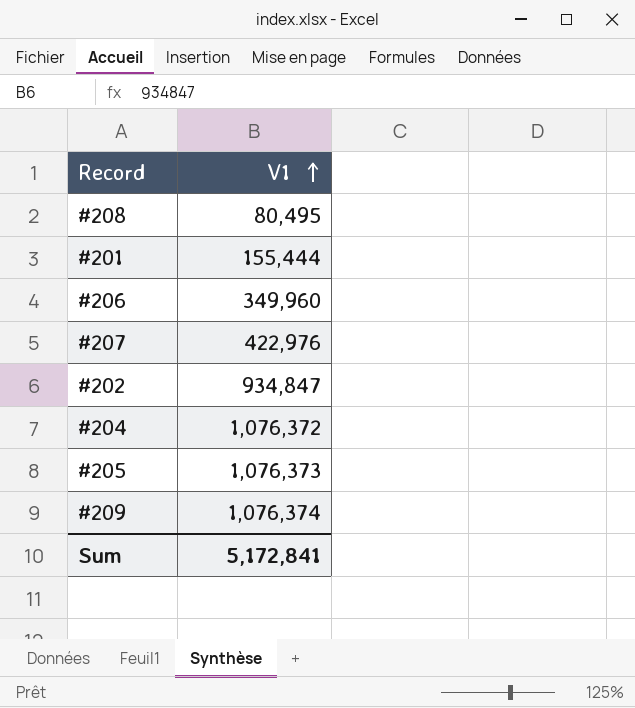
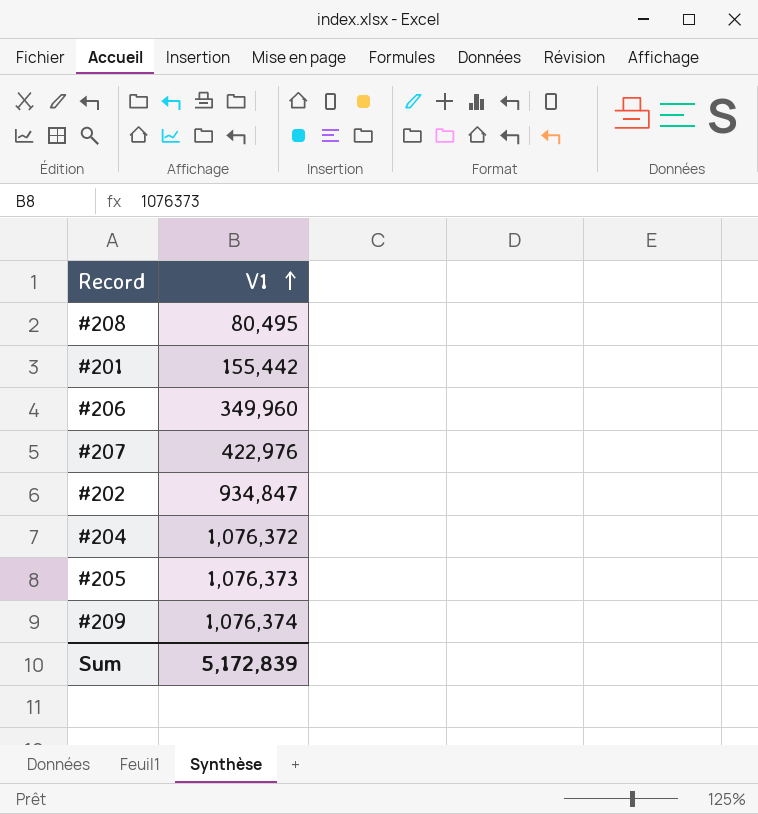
#201 | V1: 155,444 -> 155,442
Sum | V1: 5,172,841 -> 5,172,839

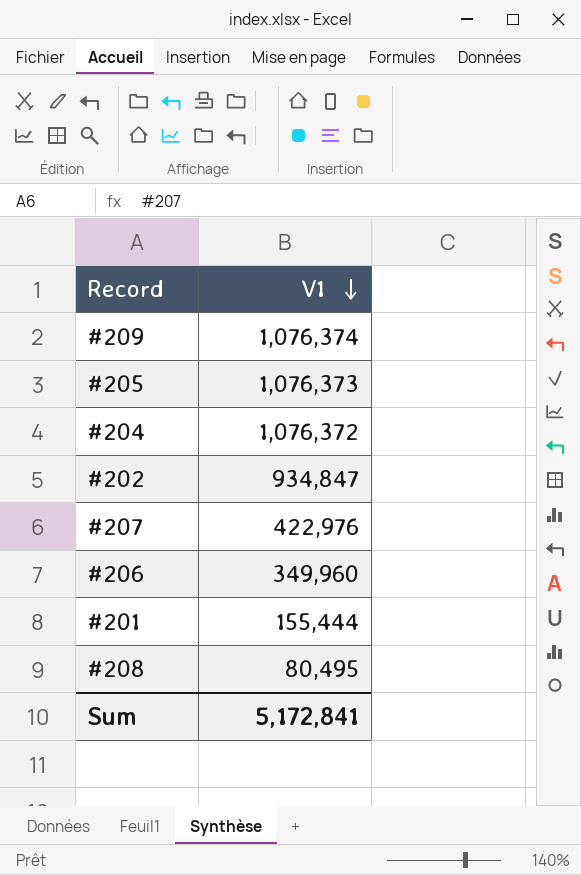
row order: V1 ascending -> V1 descending
#201 | V1: 155,442 -> 155,444
Sum | V1: 5,172,839 -> 5,172,841

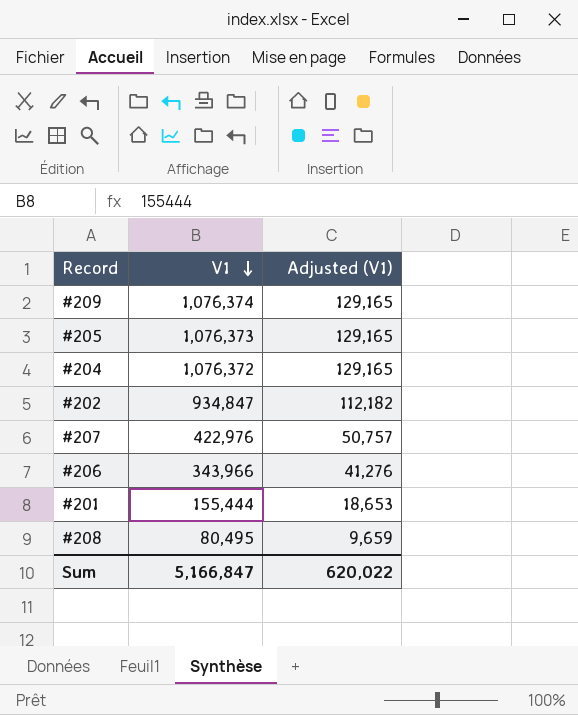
column Adjusted (V1) | formula: none -> [V1] * 0.12
#206 | V1: 349,960 -> 343,966
Sum | V1: 5,172,841 -> 5,166,847

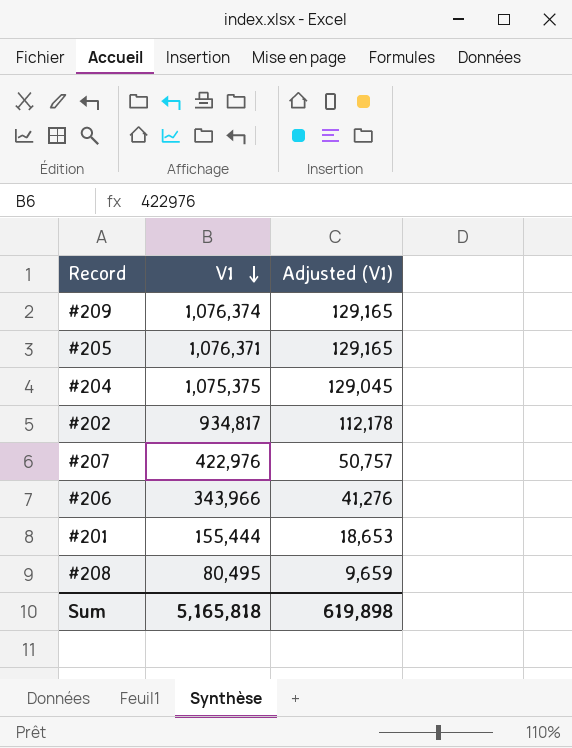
#205 | V1: 1,076,373 -> 1,076,371
#204 | V1: 1,076,372 -> 1,075,375
#204 | Adjusted (V1): 129,165 -> 129,045
#202 | V1: 934,847 -> 934,817
#202 | Adjusted (V1): 112,182 -> 112,178
Sum | V1: 5,166,847 -> 5,165,818
Sum | Adjusted (V1): 620,022 -> 619,898

